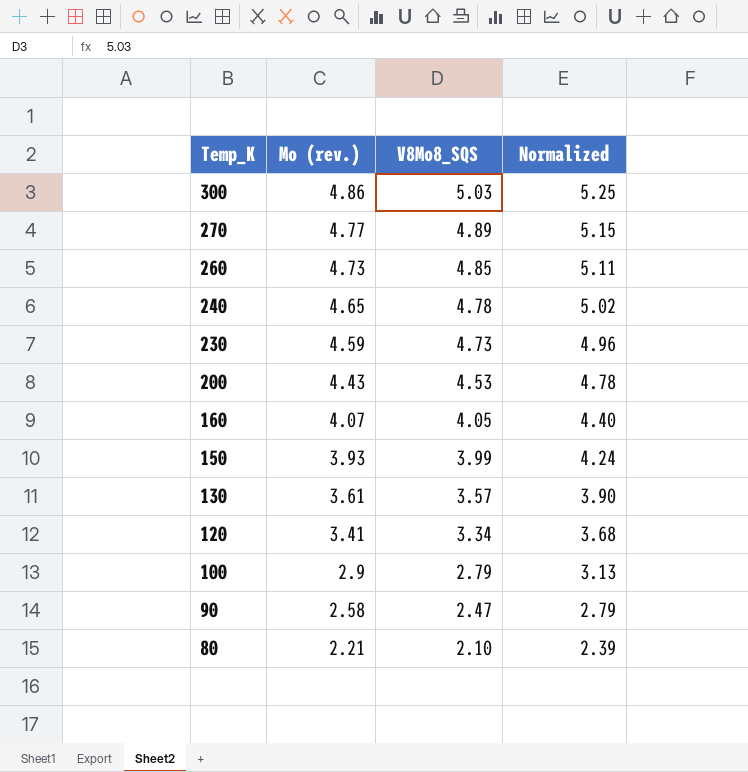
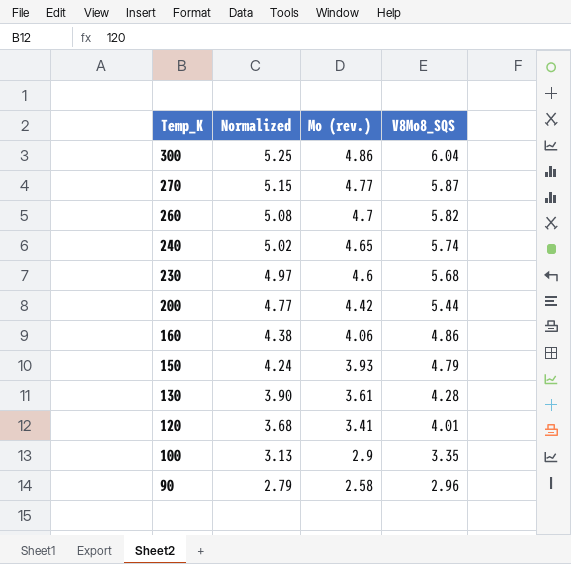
column Normalized | position: 4 -> 2
row 80: 2.21 | 2.10 | 2.39 -> none
300 | V8Mo8_SQS: 5.03 -> 6.04
270 | V8Mo8_SQS: 4.89 -> 5.87
260 | Normalized: 5.11 -> 5.08
260 | Mo (rev.): 4.73 -> 4.7
260 | V8Mo8_SQS: 4.85 -> 5.82
240 | V8Mo8_SQS: 4.78 -> 5.74
230 | Normalized: 4.96 -> 4.97
230 | Mo (rev.): 4.59 -> 4.6
230 | V8Mo8_SQS: 4.73 -> 5.68
200 | Normalized: 4.78 -> 4.77
200 | Mo (rev.): 4.43 -> 4.42
200 | V8Mo8_SQS: 4.53 -> 5.44
160 | Normalized: 4.40 -> 4.38
160 | Mo (rev.): 4.07 -> 4.06
160 | V8Mo8_SQS: 4.05 -> 4.86
150 | V8Mo8_SQS: 3.99 -> 4.79
130 | V8Mo8_SQS: 3.57 -> 4.28
120 | V8Mo8_SQS: 3.34 -> 4.01
100 | V8Mo8_SQS: 2.79 -> 3.35
90 | V8Mo8_SQS: 2.47 -> 2.96

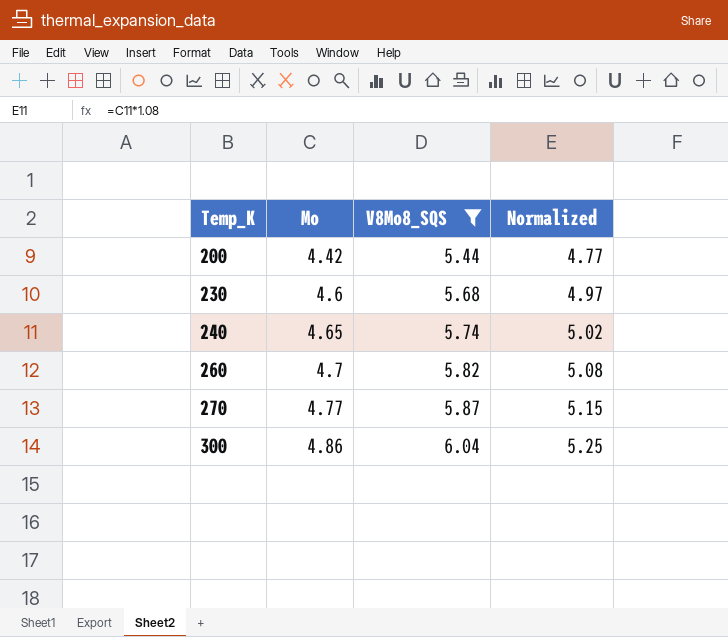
filter: none -> V8Mo8_SQS >= 5.44
row order: Temp_K descending -> Temp_K ascending
column name: Mo (rev.) -> Mo
column Normalized | position: 2 -> 4

